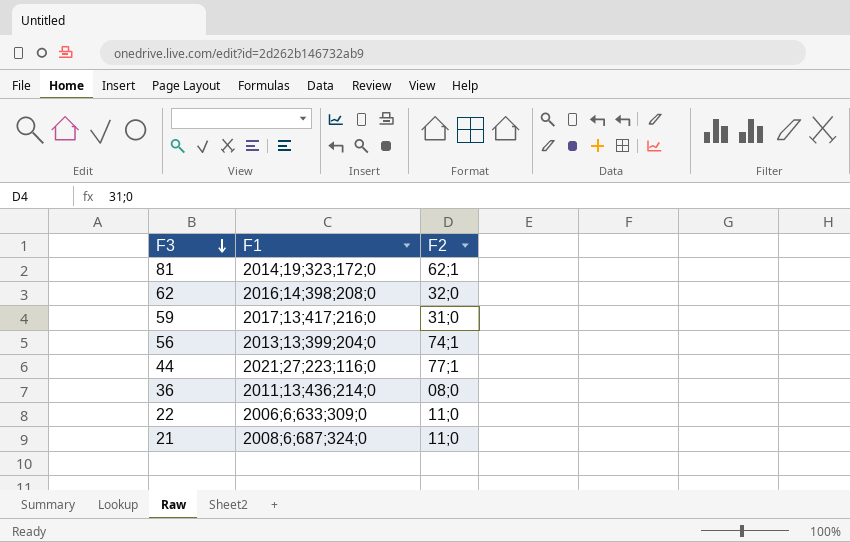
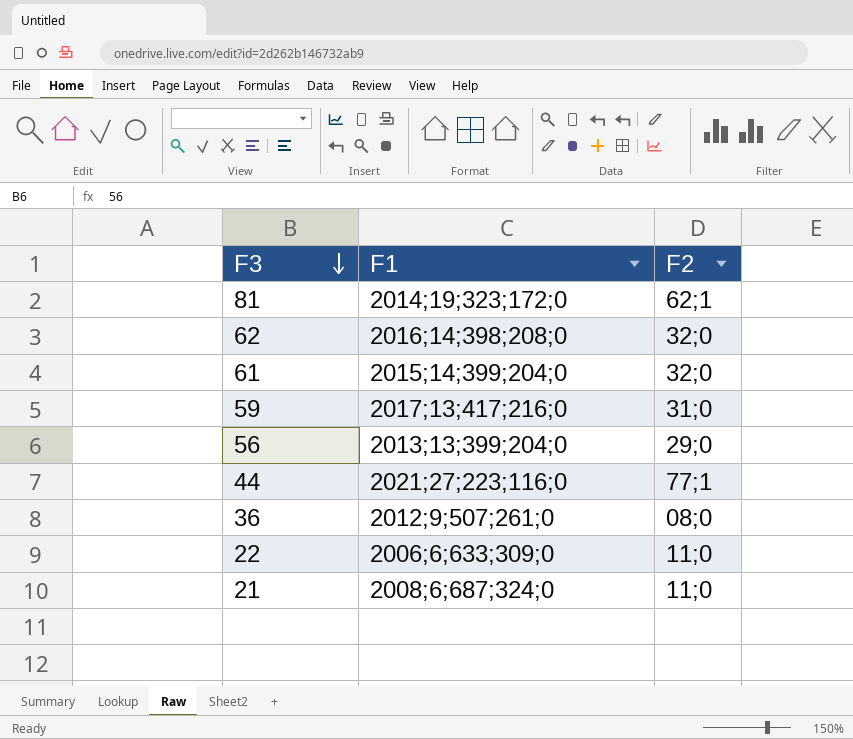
row 61: none -> 2015;14;399;204;0 | 32;0
56 | F2: 74;1 -> 29;0
36 | F1: 2011;13;436;214;0 -> 2012;9;507;261;0

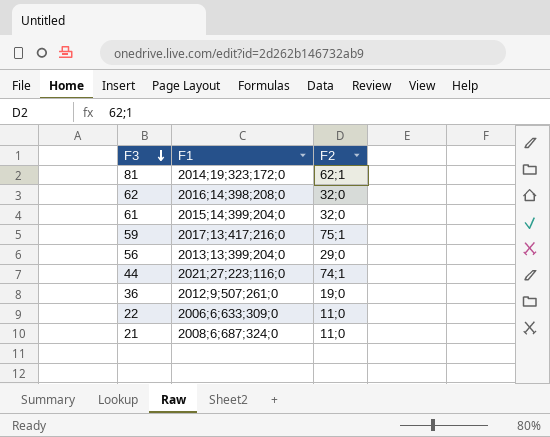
59 | F2: 31;0 -> 75;1
44 | F2: 77;1 -> 74;1
36 | F2: 08;0 -> 19;0

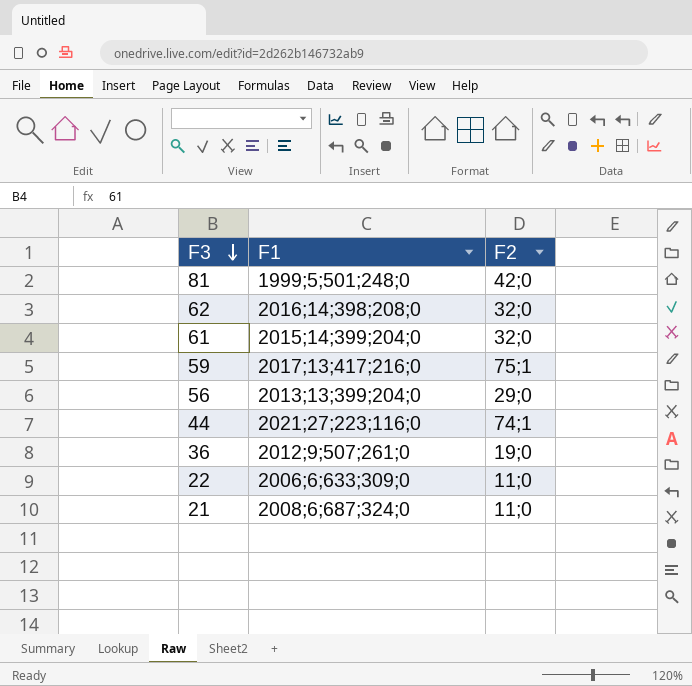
81 | F1: 2014;19;323;172;0 -> 1999;5;501;248;0
81 | F2: 62;1 -> 42;0

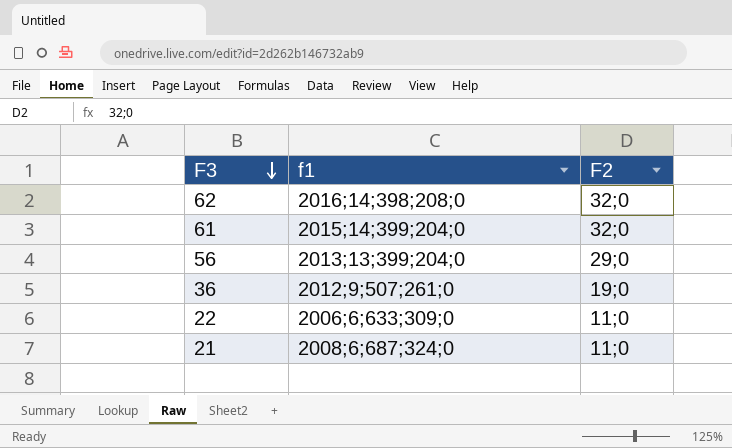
column name: F1 -> f1
row 81: 1999;5;501;248;0 | 42;0 -> none
row 59: 2017;13;417;216;0 | 75;1 -> none
row 44: 2021;27;223;116;0 | 74;1 -> none

